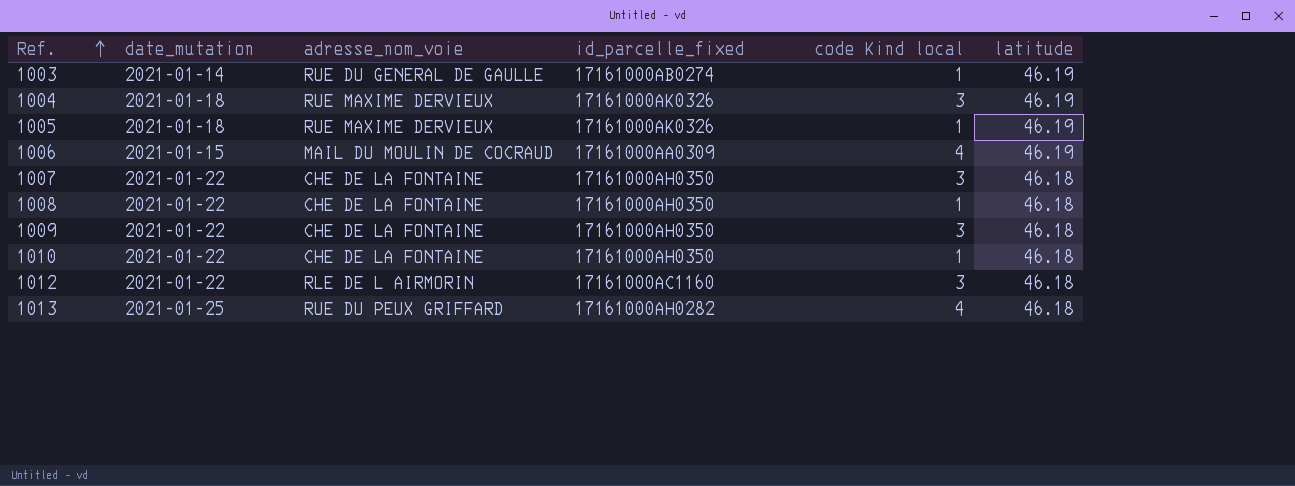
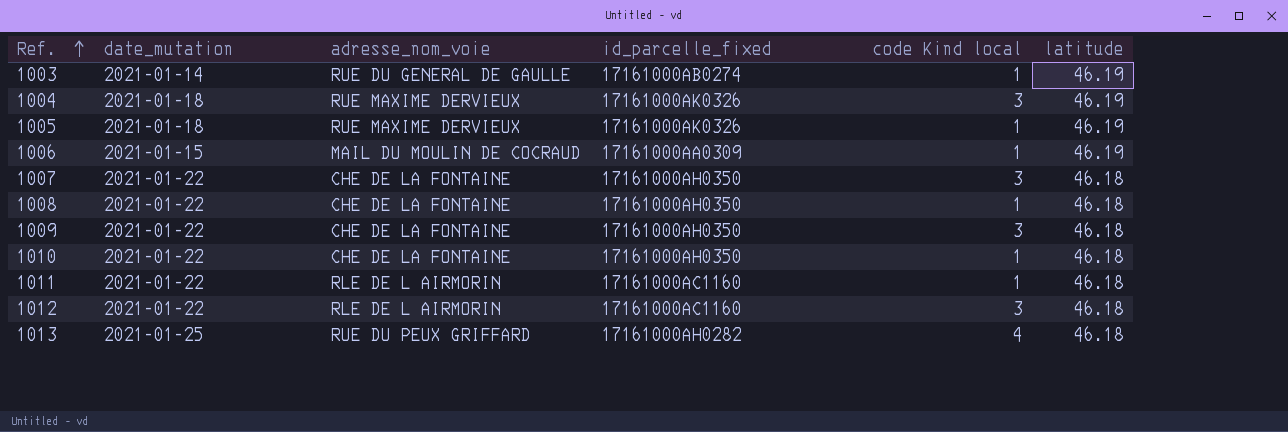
1006 | code Kind local: 4 -> 1
row 1011: none -> 2021-01-22 | RLE DE L AIRMORIN | 17161000AC1160 | 1 | 46.18

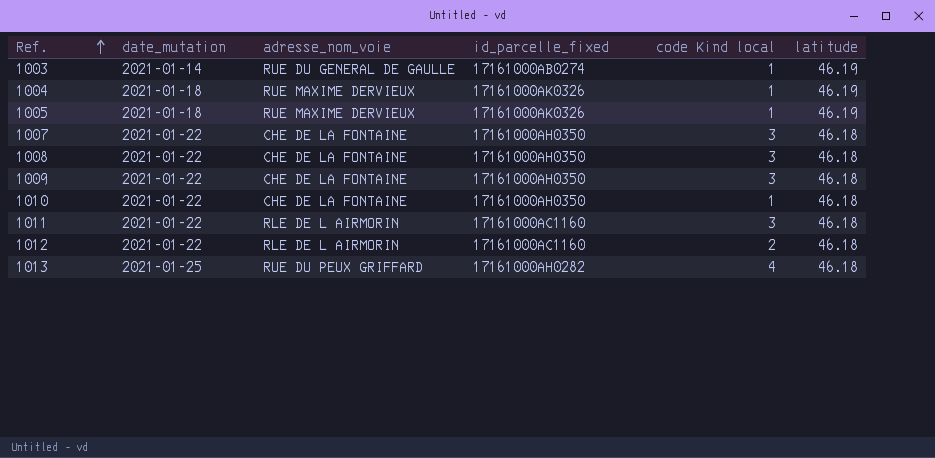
row 1006: 2021-01-15 | MAIL DU MOULIN DE COCRAUD | 17161000AA0309 | 1 | 46.19 -> none
1004 | code Kind local: 3 -> 1
1008 | code Kind local: 1 -> 3
1011 | code Kind local: 1 -> 3
1012 | code Kind local: 3 -> 2

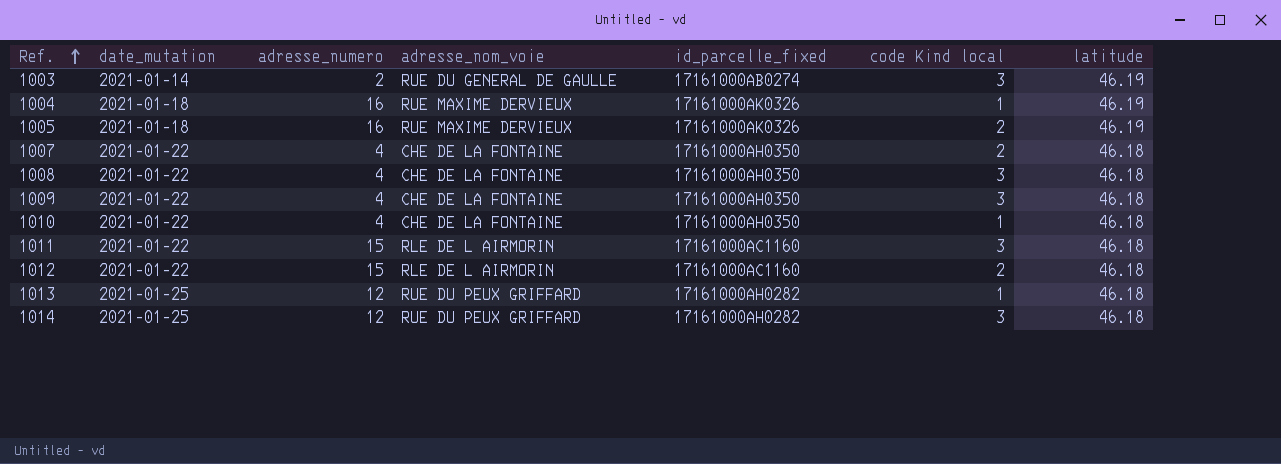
column adresse_numero | position: none -> 3
1003 | code Kind local: 1 -> 3
1005 | code Kind local: 1 -> 2
1007 | code Kind local: 3 -> 2
1013 | code Kind local: 4 -> 1
row 1014: none -> 2021-01-25 | 12 | RUE DU PEUX GRIFFARD | 17161000AH0282 | 3 | 46.18

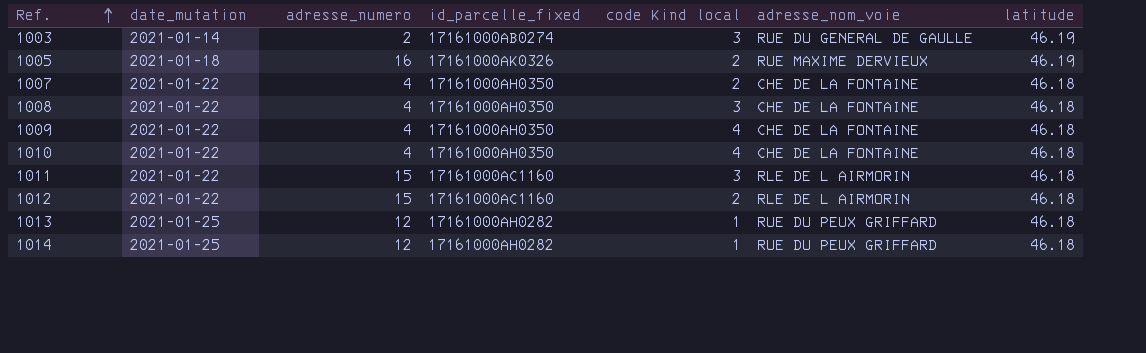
column adresse_nom_voie | position: 4 -> 6
row 1004: 2021-01-18 | 16 | RUE MAXIME DERVIEUX | 17161000AK0326 | 1 | 46.19 -> none
1009 | code Kind local: 3 -> 4
1010 | code Kind local: 1 -> 4
1014 | code Kind local: 3 -> 1

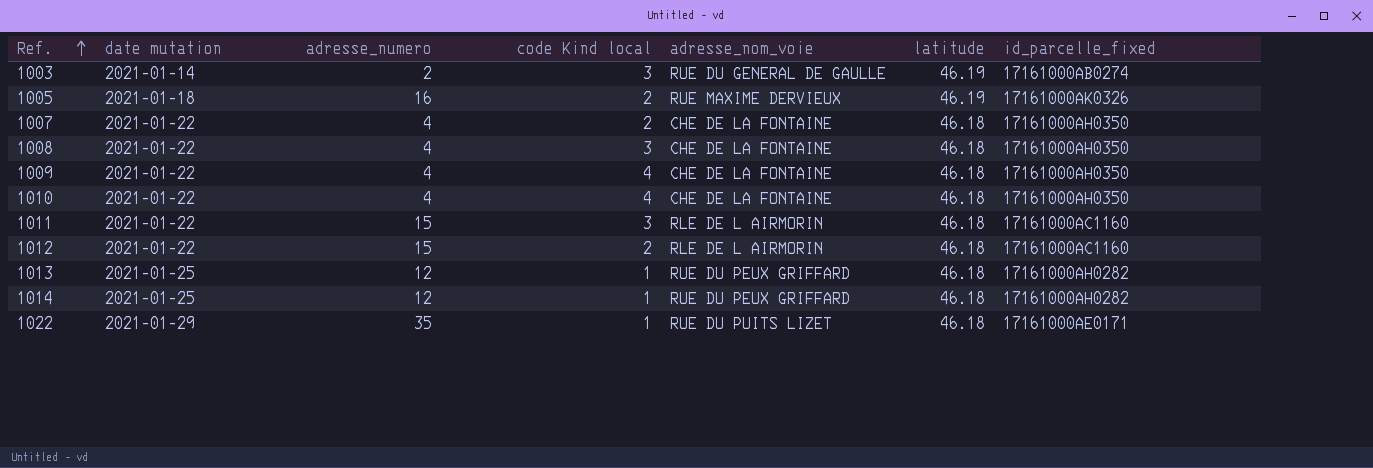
column name: date_mutation -> date mutation
column id_parcelle_fixed | position: 4 -> 7
row 1022: none -> 2021-01-29 | 35 | 1 | RUE DU PUITS LIZET | 46.18 | 17161000AE0171

